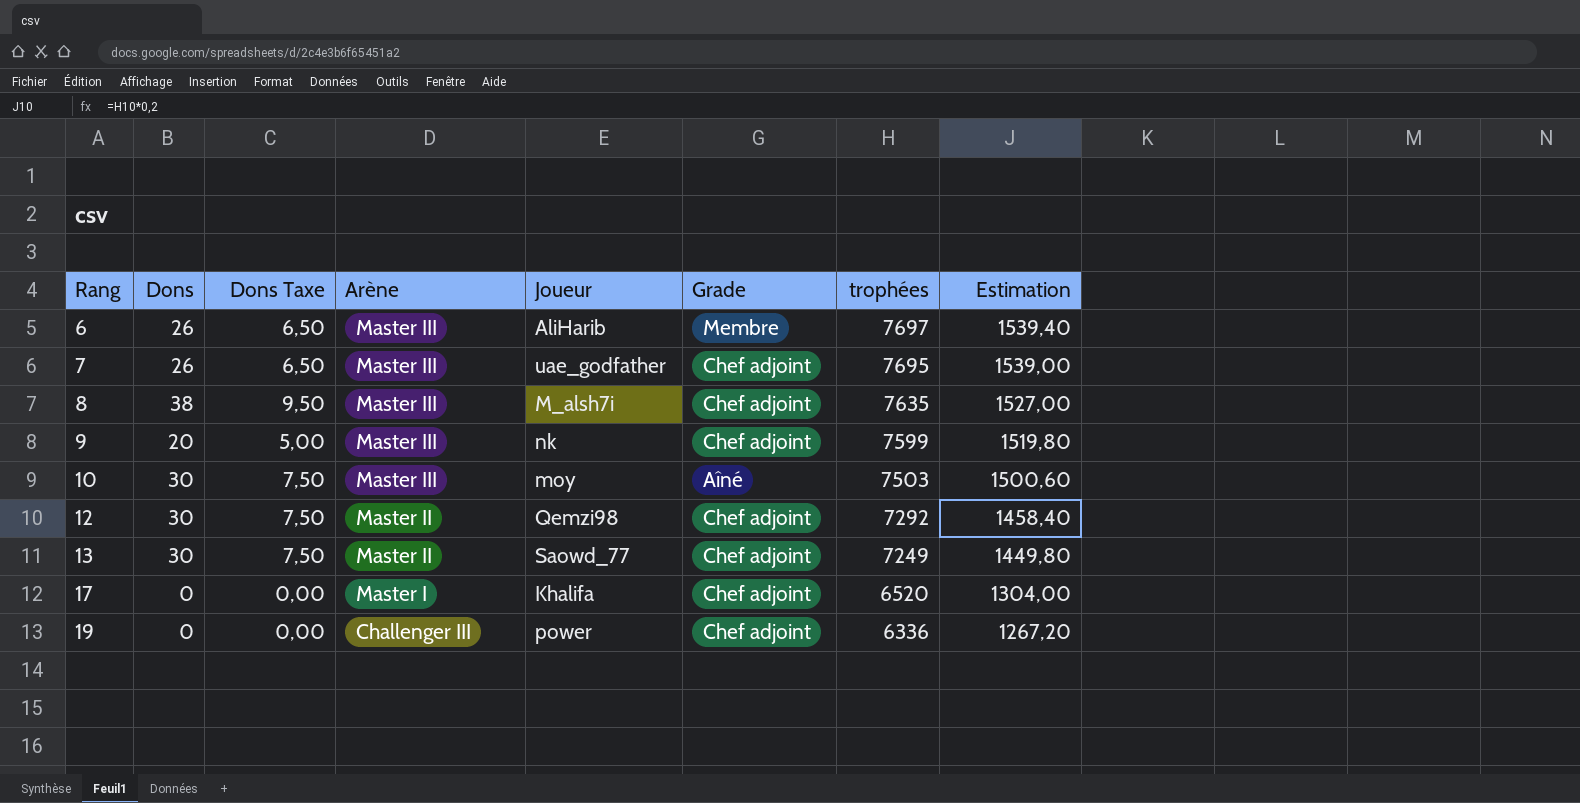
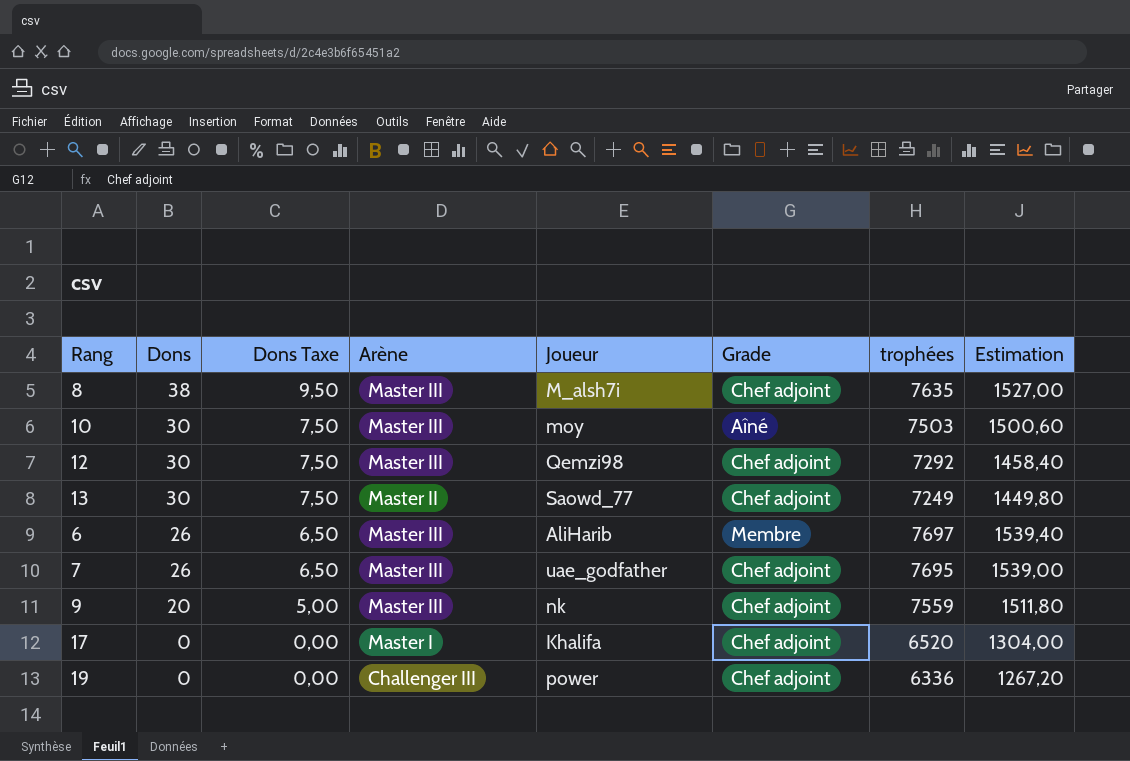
row order: Rang ascending -> Dons descending
12 | Arène: Master II -> Master III
9 | trophées: 7599 -> 7559
9 | Estimation: 1519,80 -> 1511,80

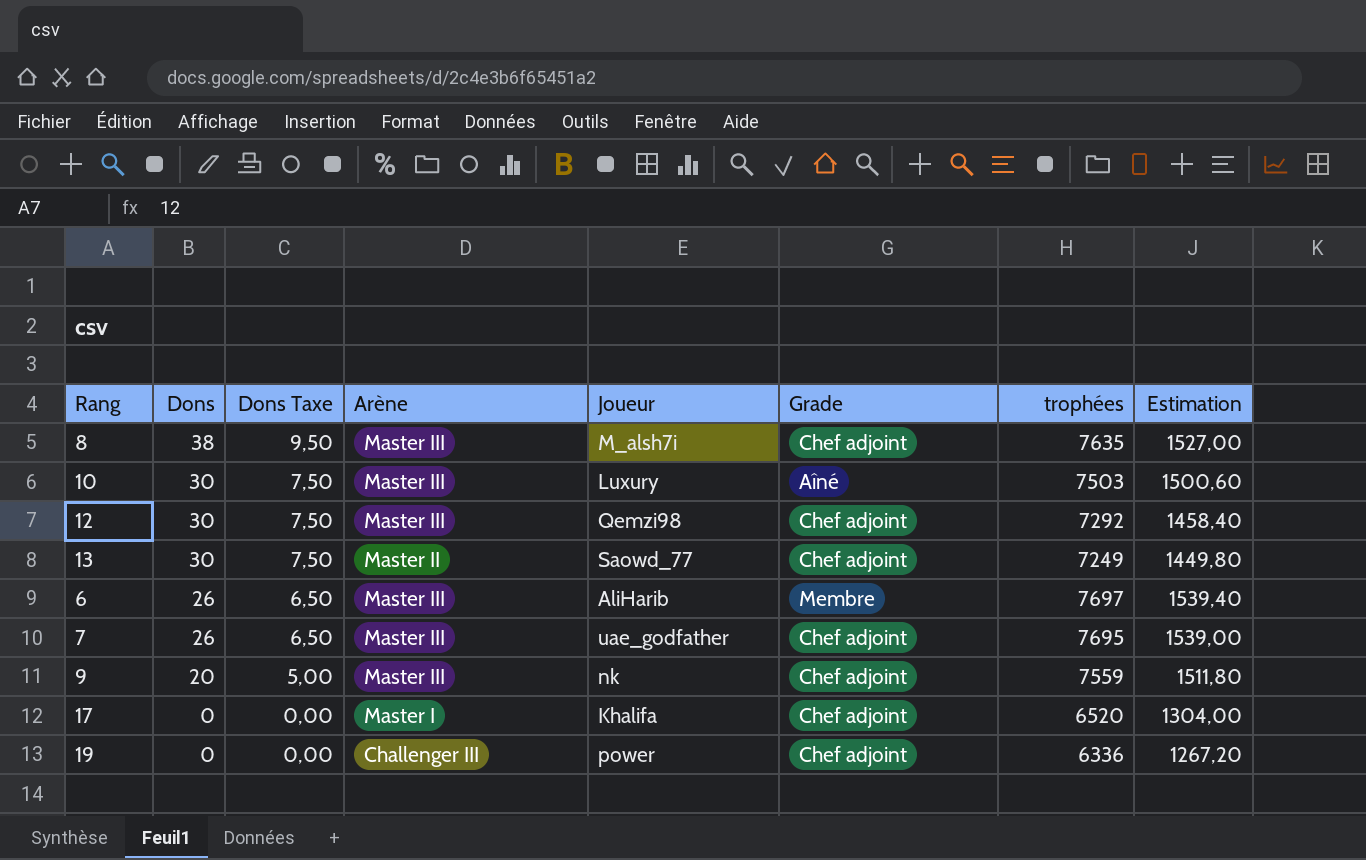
10 | Joueur: moy -> Luxury

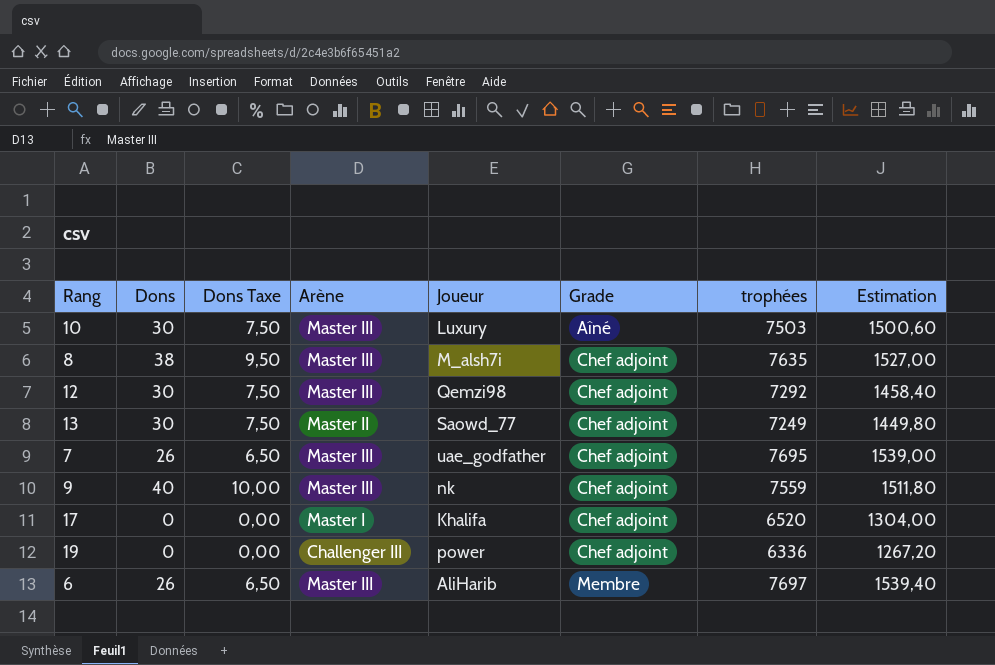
row order: Dons descending -> Grade ascending
9 | Dons: 20 -> 40
9 | Dons Taxe: 5,00 -> 10,00

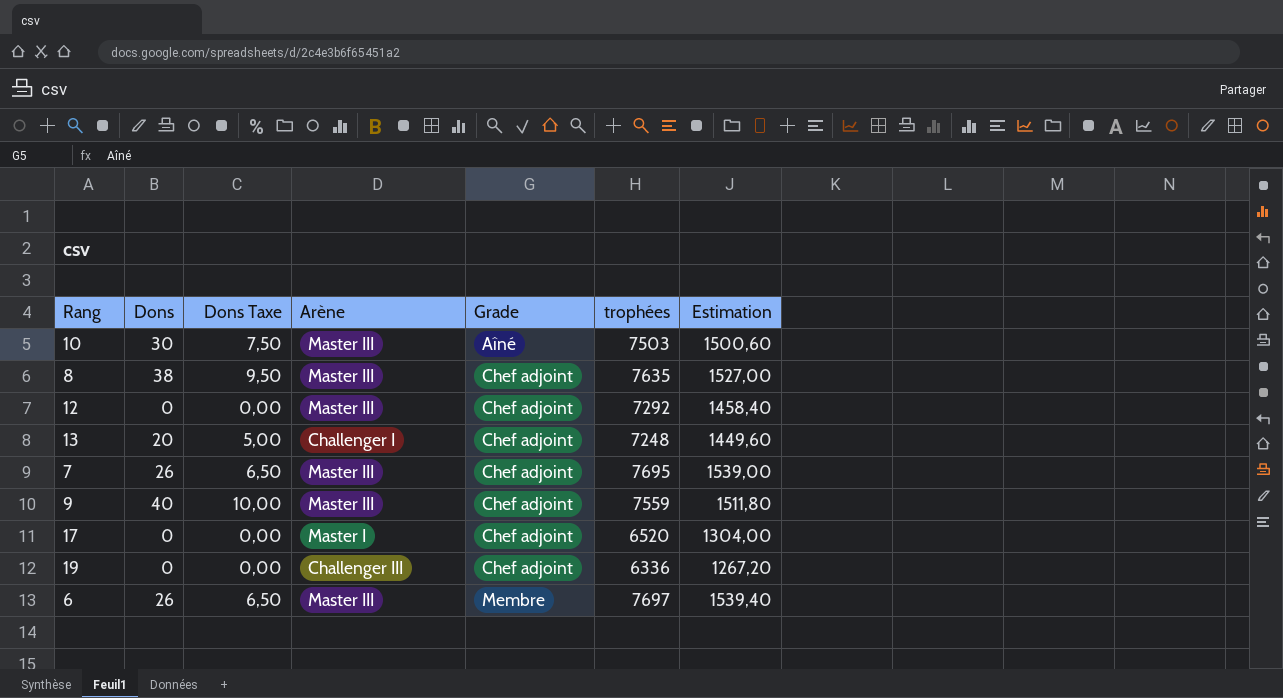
column Joueur | position: 5 -> none
12 | Dons: 30 -> 0
12 | Dons Taxe: 7,50 -> 0,00
13 | Dons: 30 -> 20
13 | Dons Taxe: 7,50 -> 5,00
13 | Arène: Master II -> Challenger I
13 | trophées: 7249 -> 7248
13 | Estimation: 1449,80 -> 1449,60

